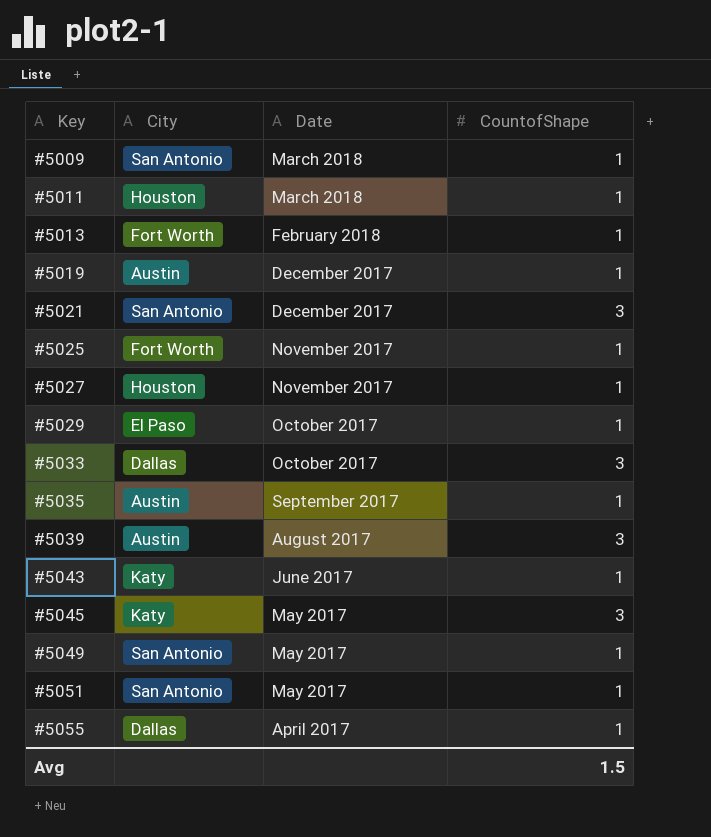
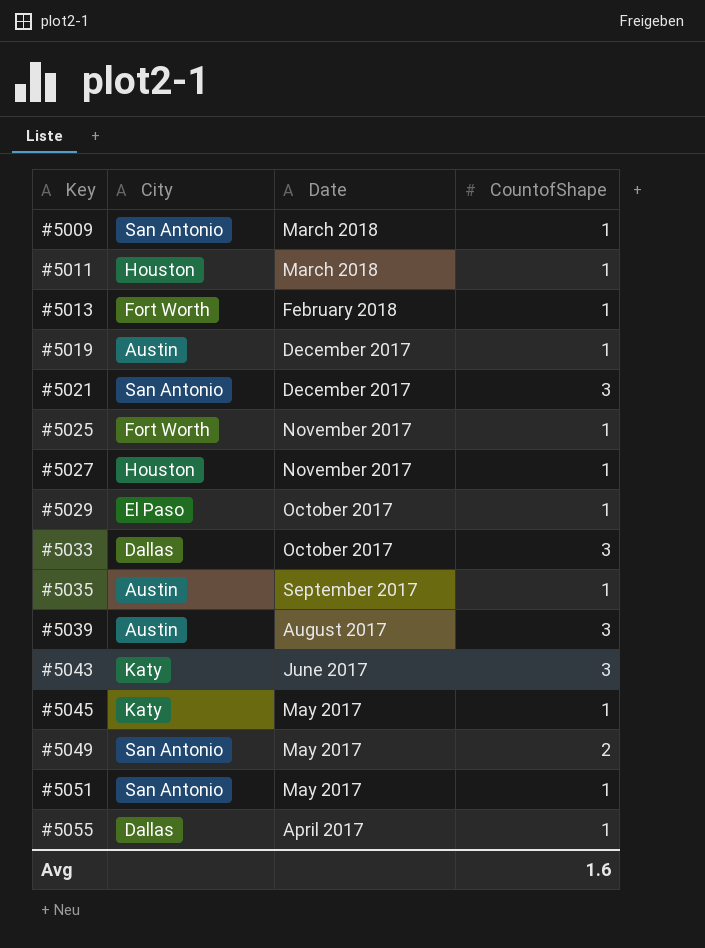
#5043 | CountofShape: 1 -> 3
#5045 | CountofShape: 3 -> 1
#5049 | CountofShape: 1 -> 2
Avg | CountofShape: 1.5 -> 1.6

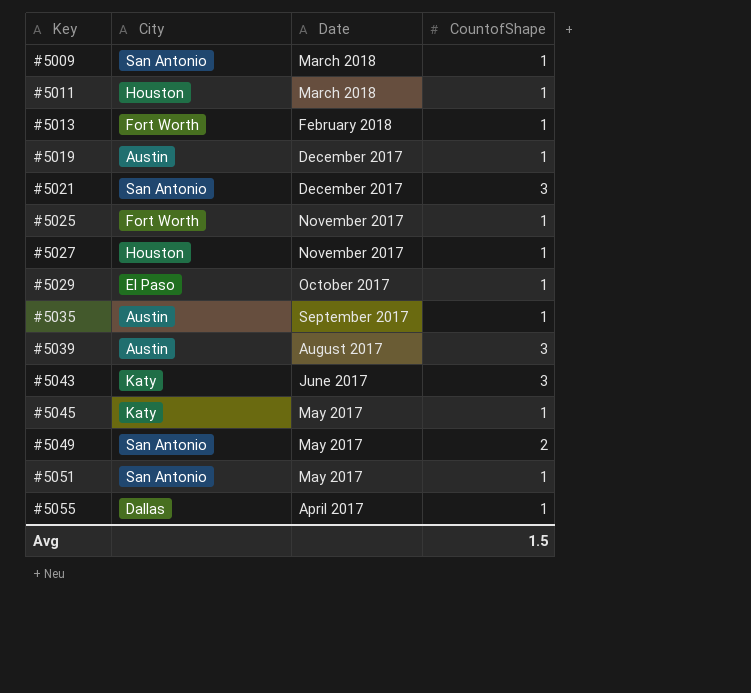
row #5033: Dallas | October 2017 | 3 -> none
Avg | CountofShape: 1.6 -> 1.5

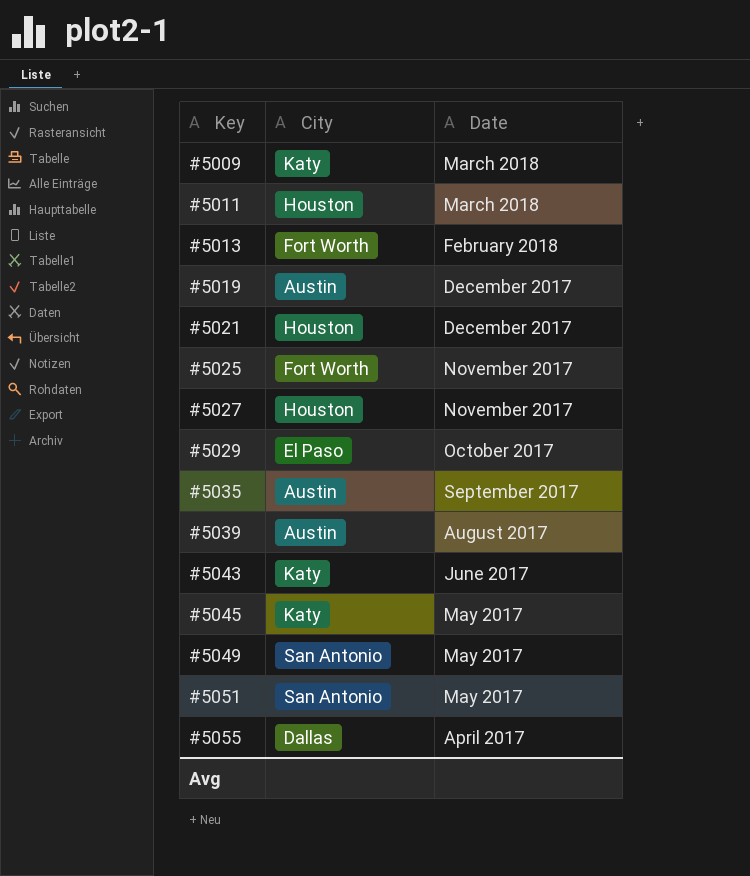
column CountofShape | position: 4 -> none
#5009 | City: San Antonio -> Katy
#5021 | City: San Antonio -> Houston

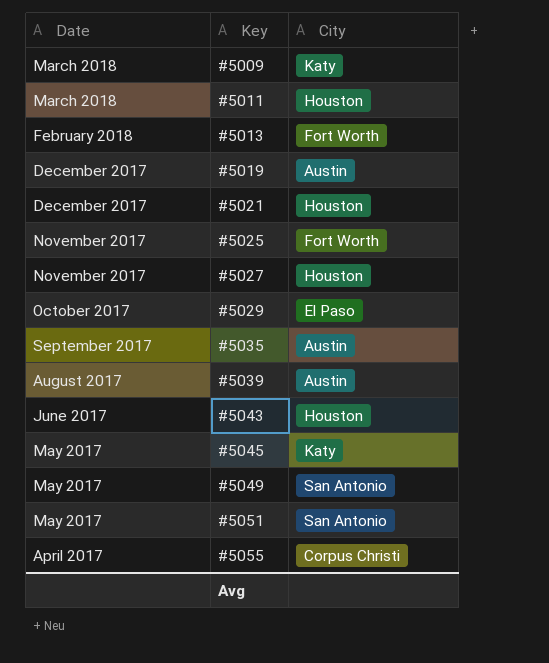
column Date | position: 3 -> 1
#5043 | City: Katy -> Houston
#5055 | City: Dallas -> Corpus Christi

